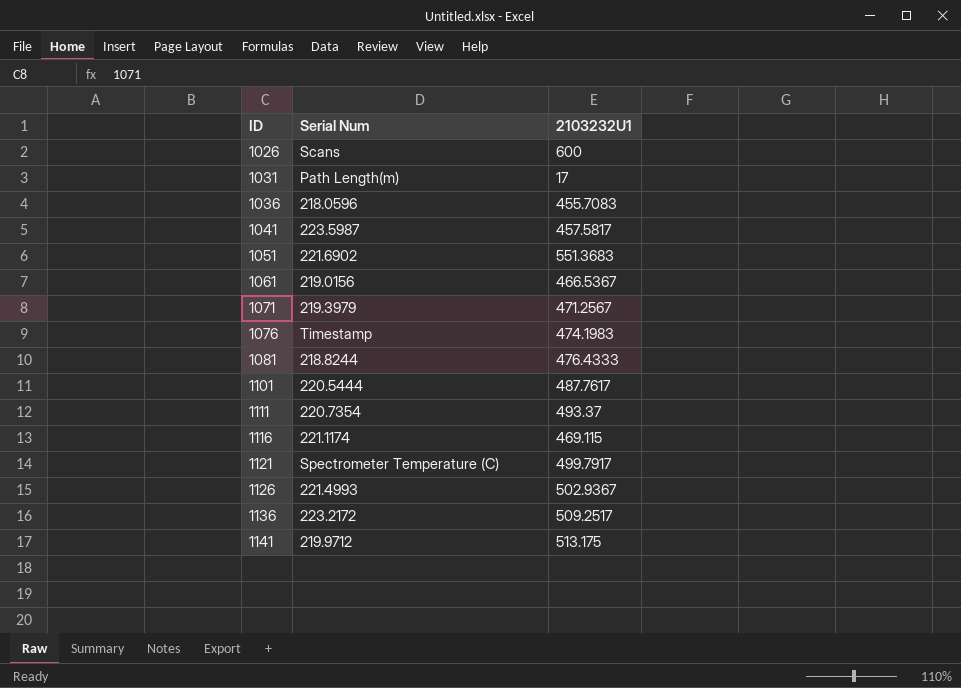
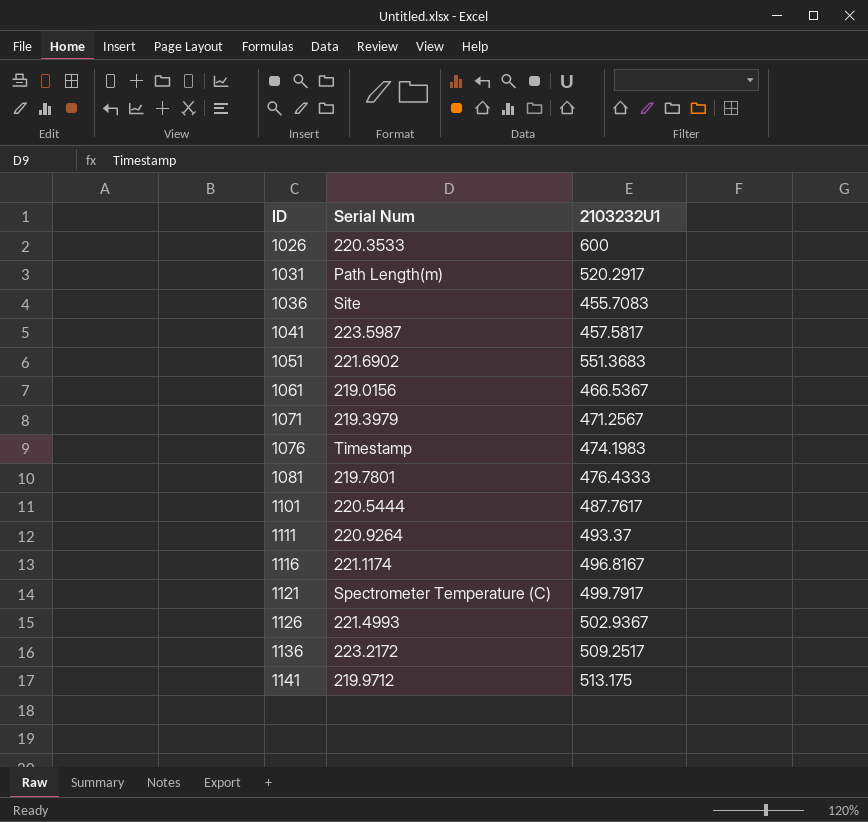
1026 | Serial Num: Scans -> 220.3533
1031 | 2103232U1: 17 -> 520.2917
1036 | Serial Num: 218.0596 -> Site
1081 | Serial Num: 218.8244 -> 219.7801
1111 | Serial Num: 220.7354 -> 220.9264
1116 | 2103232U1: 469.115 -> 496.8167

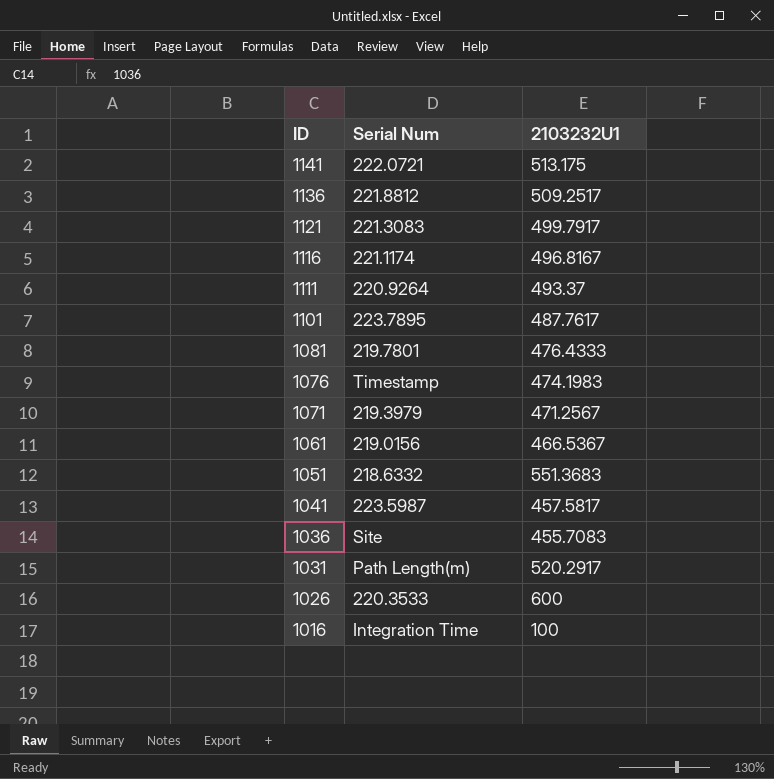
row order: ID ascending -> ID descending
row 1126: 221.4993 | 502.9367 -> none
1141 | Serial Num: 219.9712 -> 222.0721
1136 | Serial Num: 223.2172 -> 221.8812
1121 | Serial Num: Spectrometer Temperature (C) -> 221.3083
1101 | Serial Num: 220.5444 -> 223.7895
1051 | Serial Num: 221.6902 -> 218.6332
row 1016: none -> Integration Time | 100

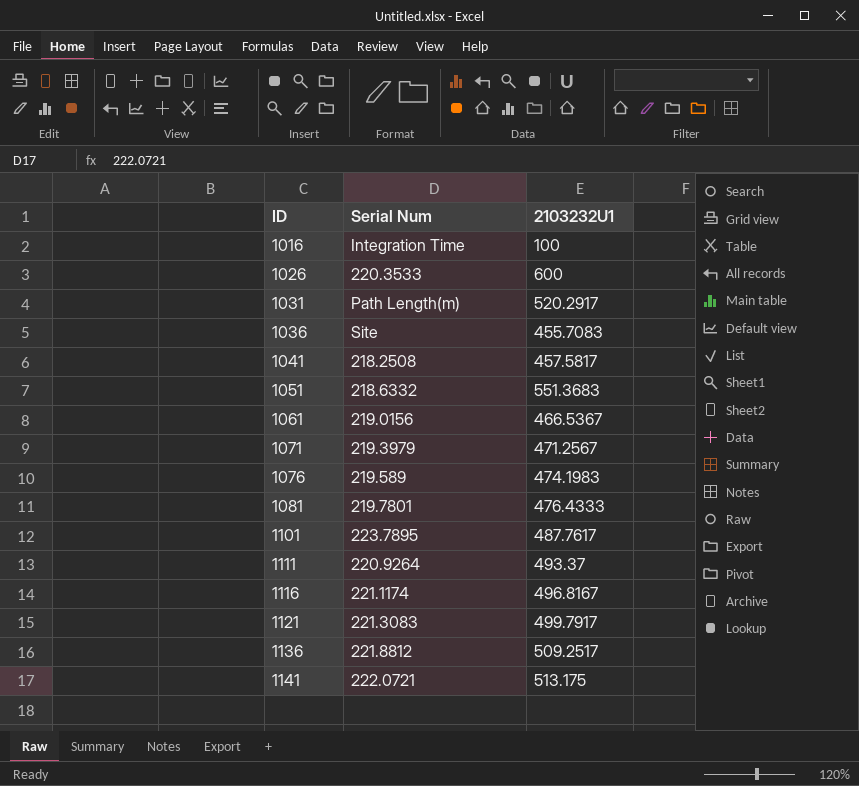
row order: ID descending -> ID ascending
1041 | Serial Num: 223.5987 -> 218.2508
1076 | Serial Num: Timestamp -> 219.589

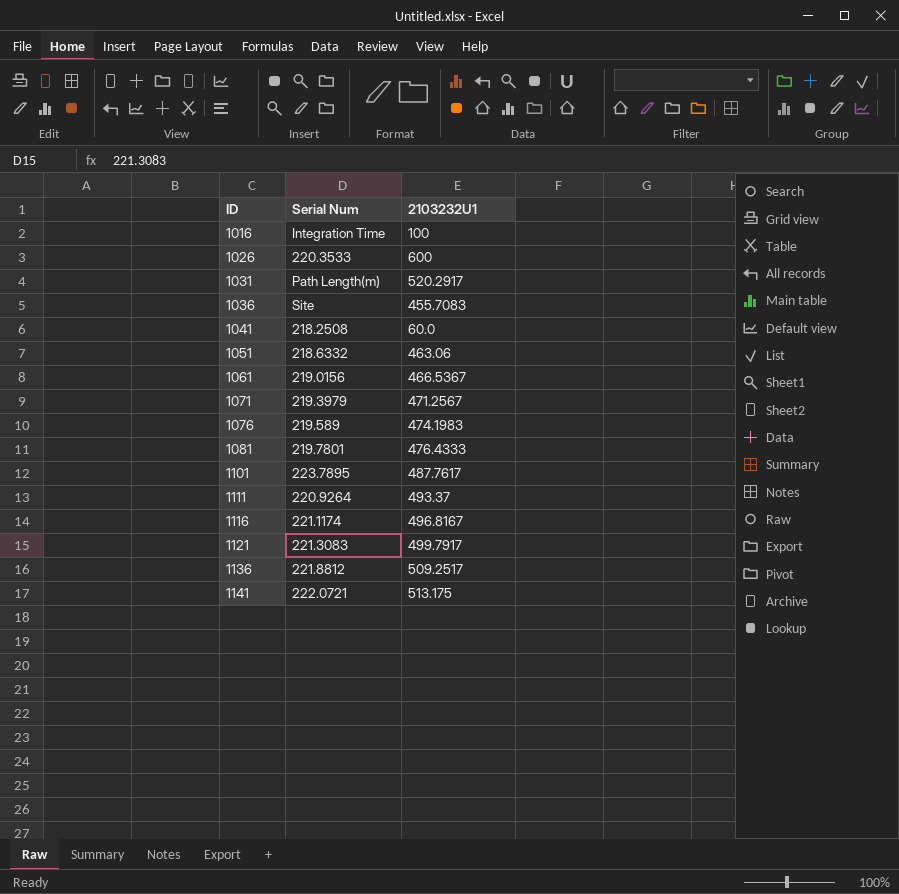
1041 | 2103232U1: 457.5817 -> 60.0
1051 | 2103232U1: 551.3683 -> 463.06

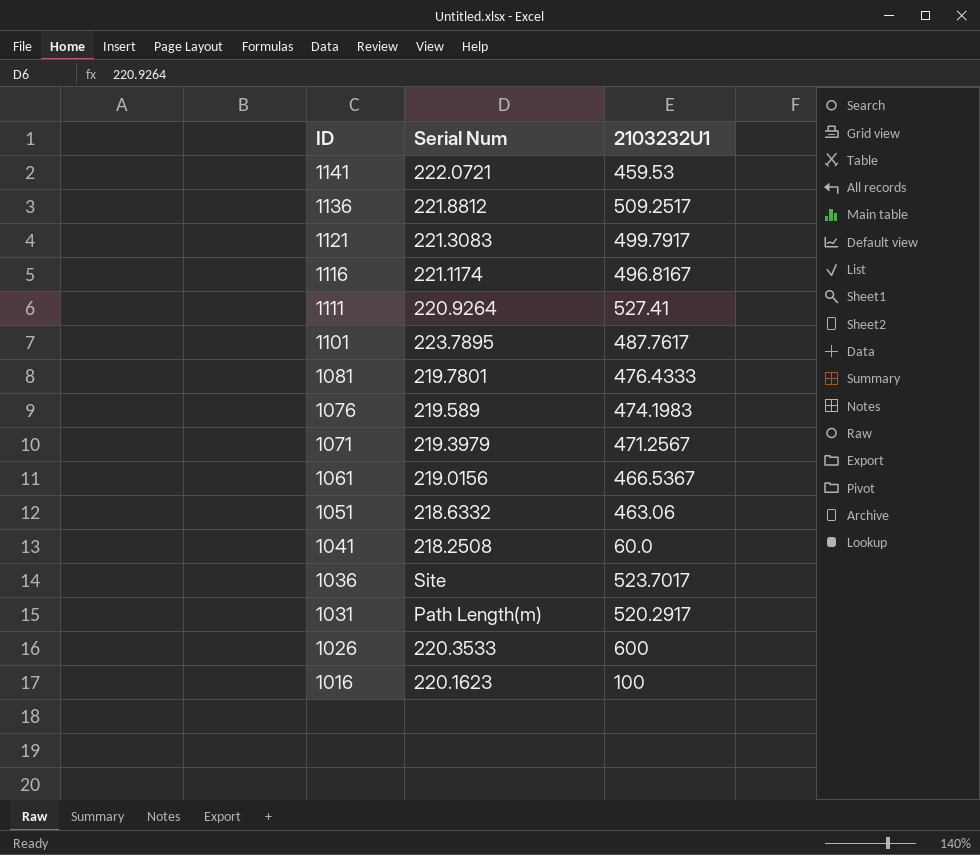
row order: ID ascending -> ID descending
1141 | 2103232U1: 513.175 -> 459.53
1111 | 2103232U1: 493.37 -> 527.41
1036 | 2103232U1: 455.7083 -> 523.7017
1016 | Serial Num: Integration Time -> 220.1623

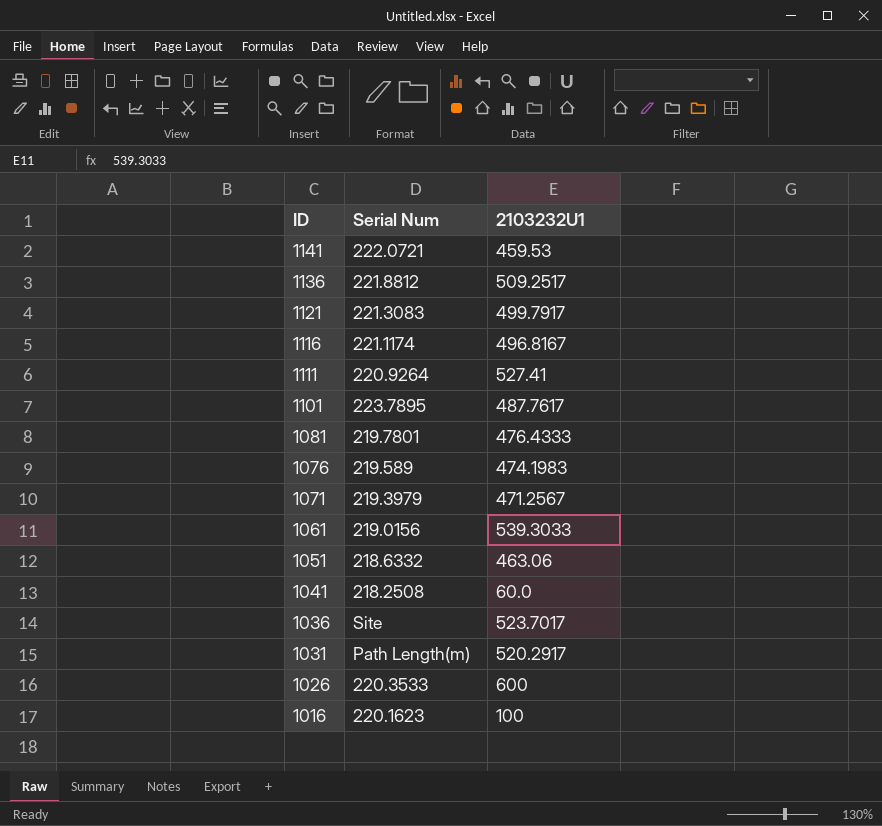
1061 | 2103232U1: 466.5367 -> 539.3033

